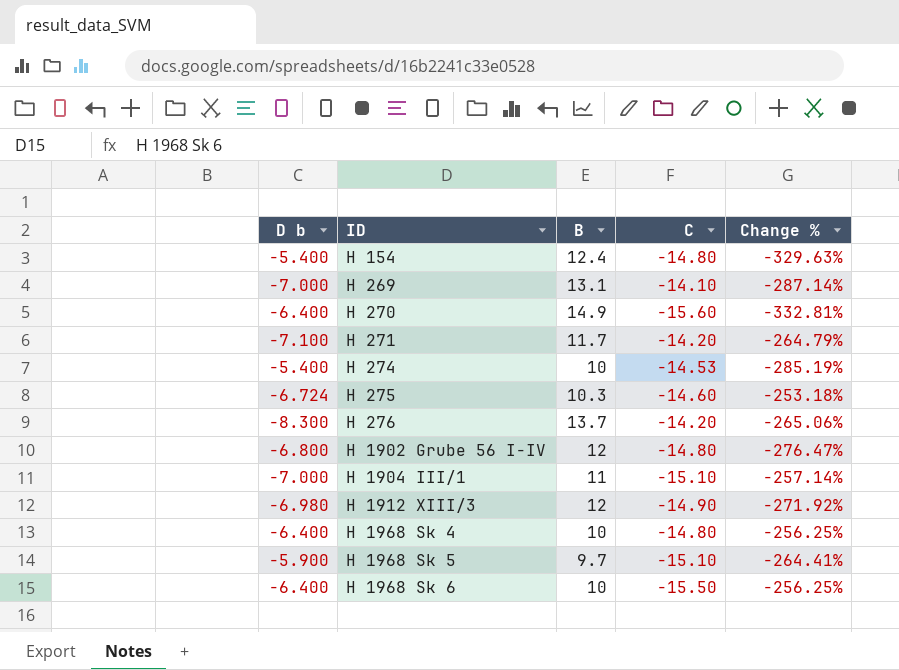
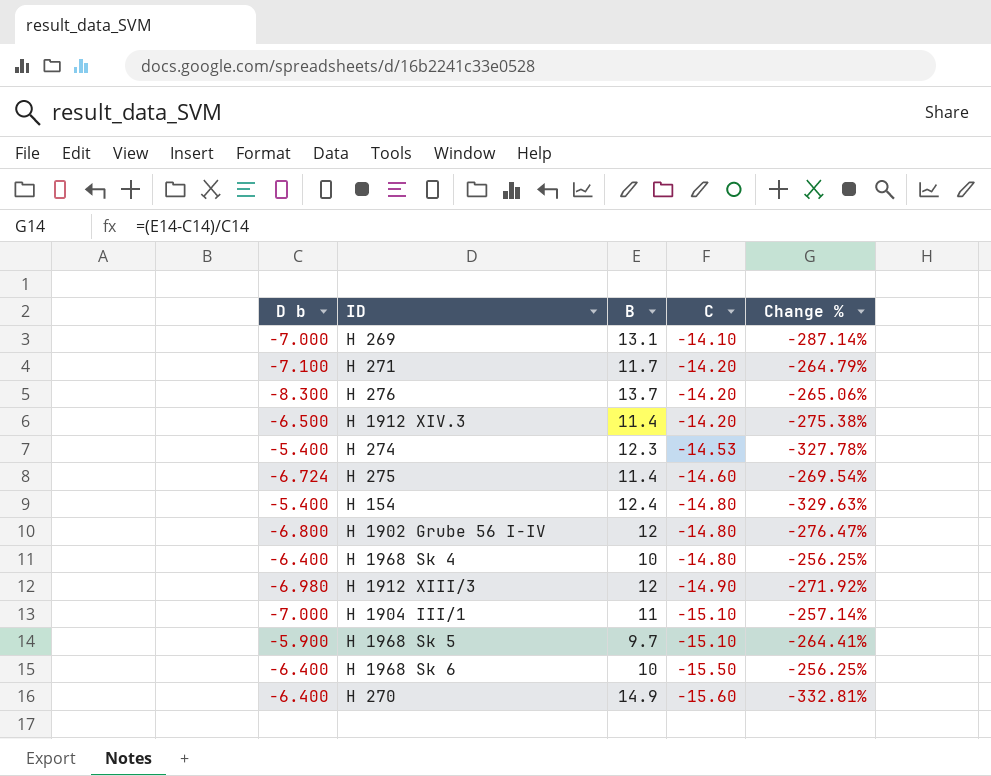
row order: ID ascending -> C descending
row H 1912 XIV.3: none -> -6.500 | 11.4 | -14.20 | -275.38%
H 274 | B: 10 -> 12.3
H 274 | Change %: -285.19% -> -327.78%
H 275 | B: 10.3 -> 11.4
H 275 | Change %: -253.18% -> -269.54%

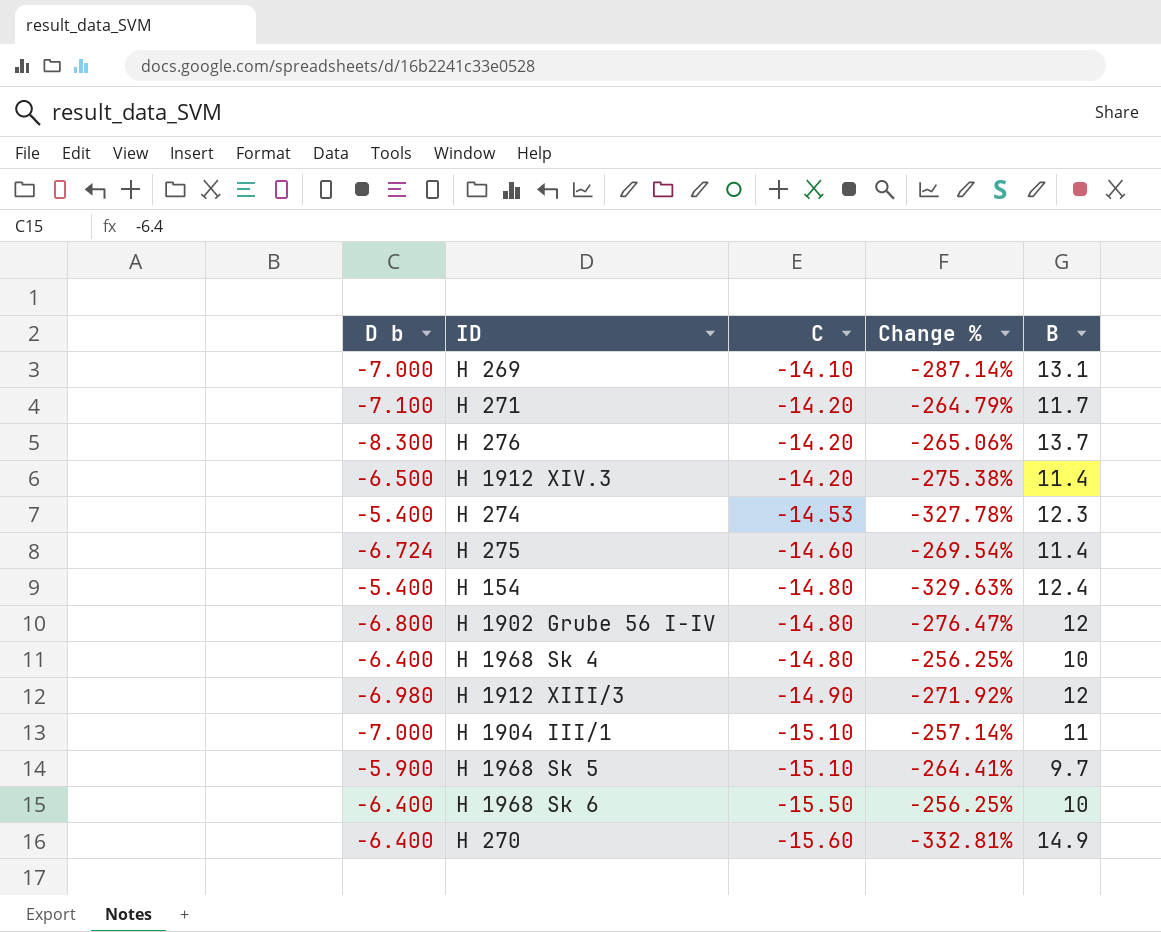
column B | position: 3 -> 5

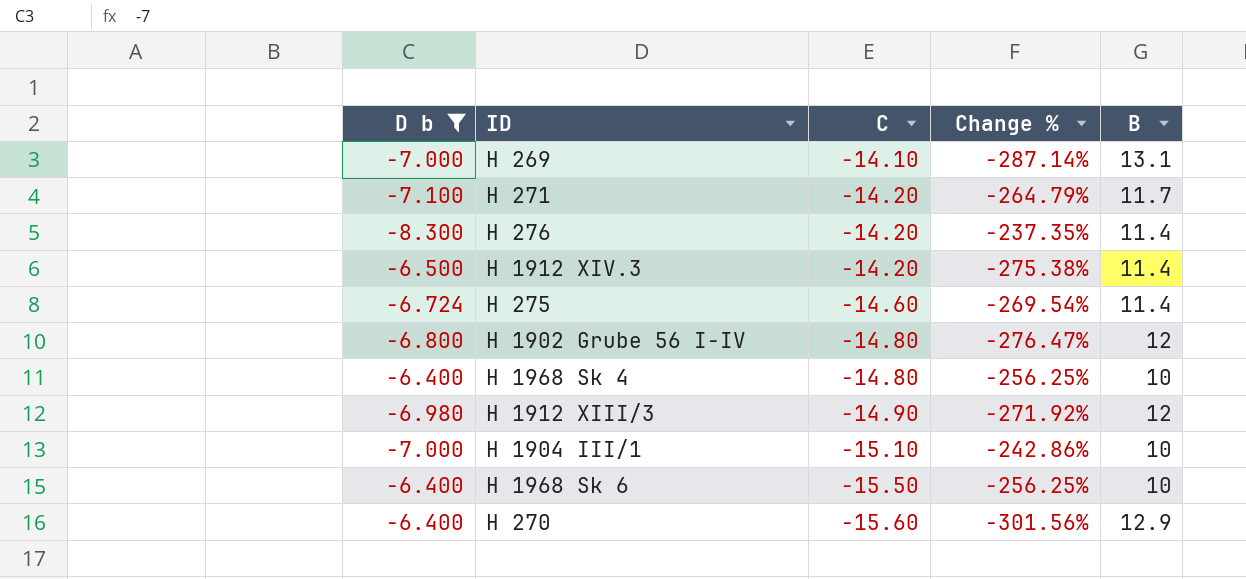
filter: none -> D b <= -6.400
H 276 | Change %: -265.06% -> -237.35%
H 276 | B: 13.7 -> 11.4
H 1904 III/1 | Change %: -257.14% -> -242.86%
H 1904 III/1 | B: 11 -> 10
H 270 | Change %: -332.81% -> -301.56%
H 270 | B: 14.9 -> 12.9

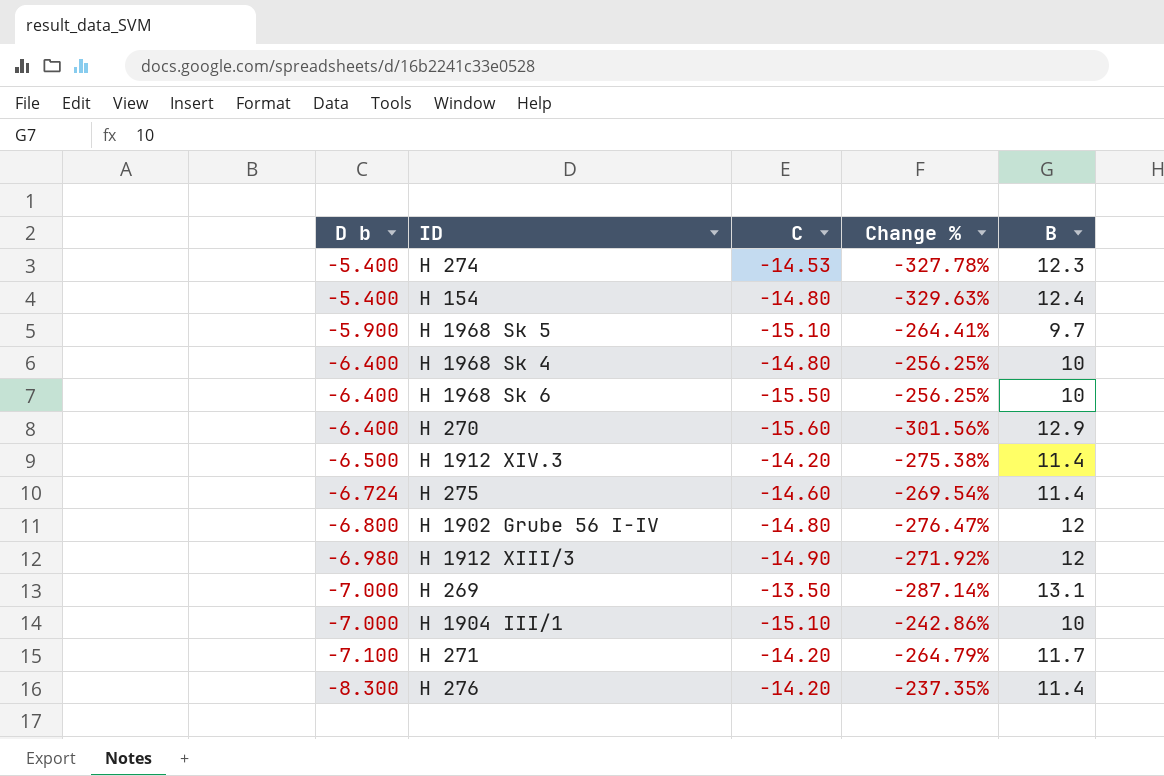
filter: D b <= -6.400 -> none
row order: C descending -> D b descending
H 269 | C: -14.10 -> -13.50

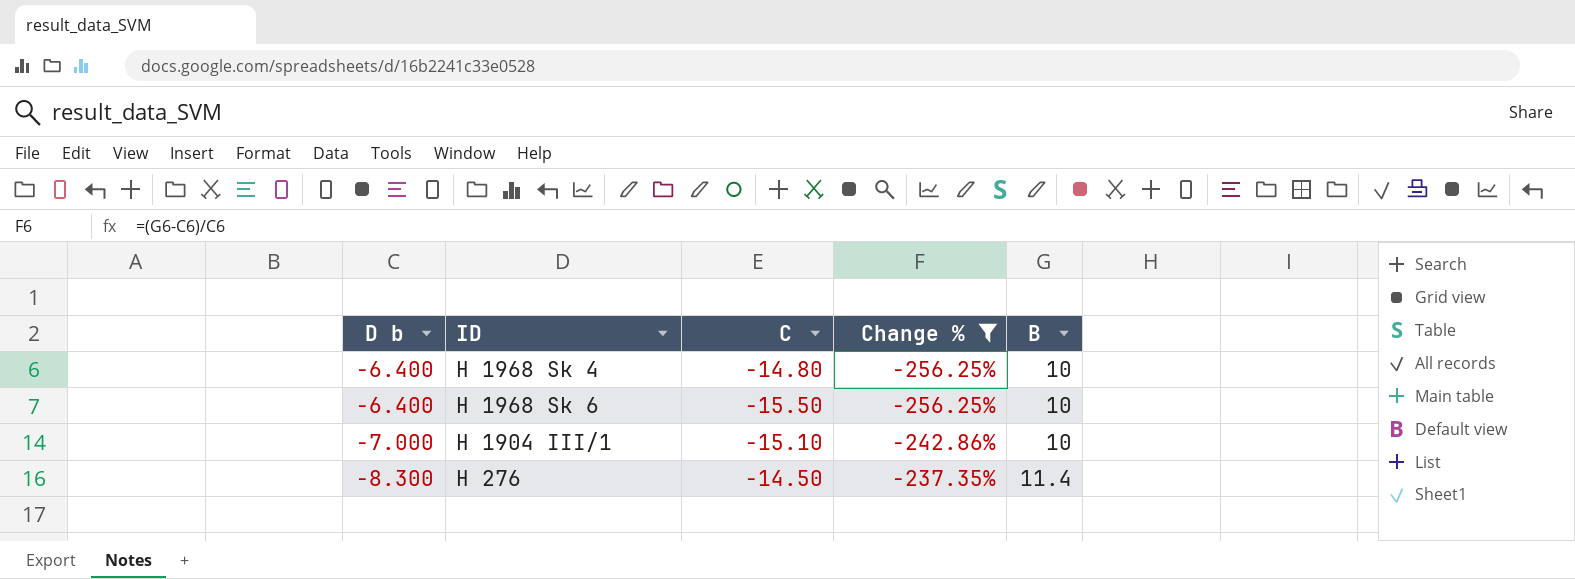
filter: none -> Change % >= -256.25%
H 276 | C: -14.20 -> -14.50

